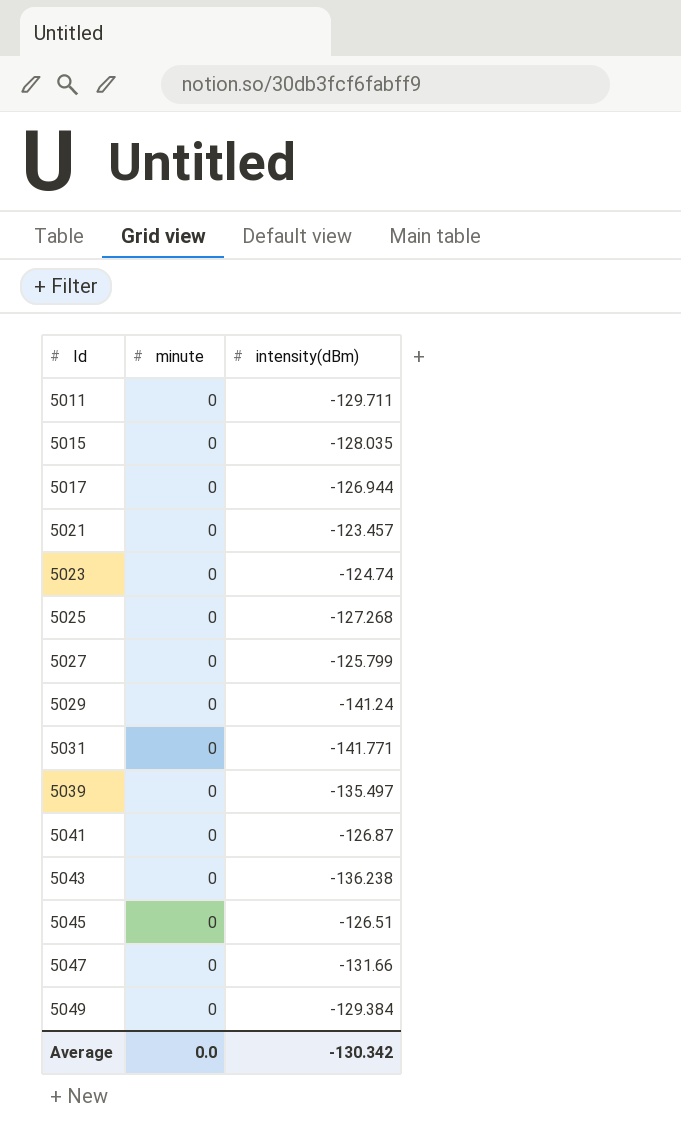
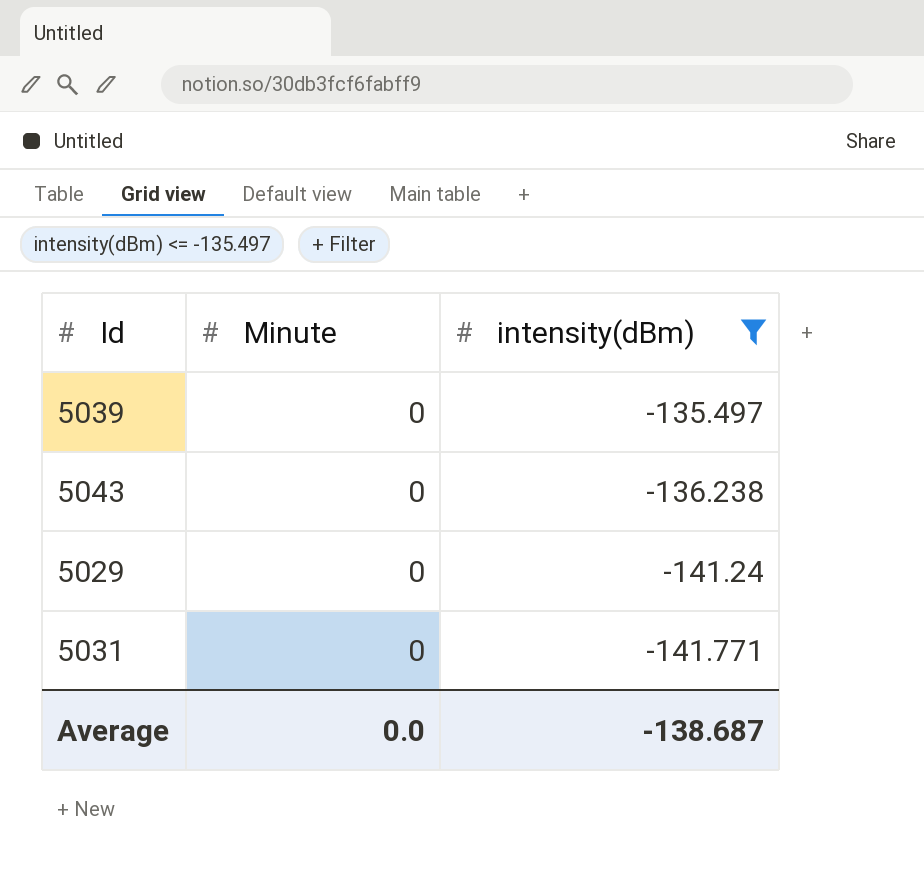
filter: none -> intensity(dBm) <= -135.497
row order: Id ascending -> intensity(dBm) descending
column name: minute -> Minute
Average | intensity(dBm): -130.342 -> -138.687

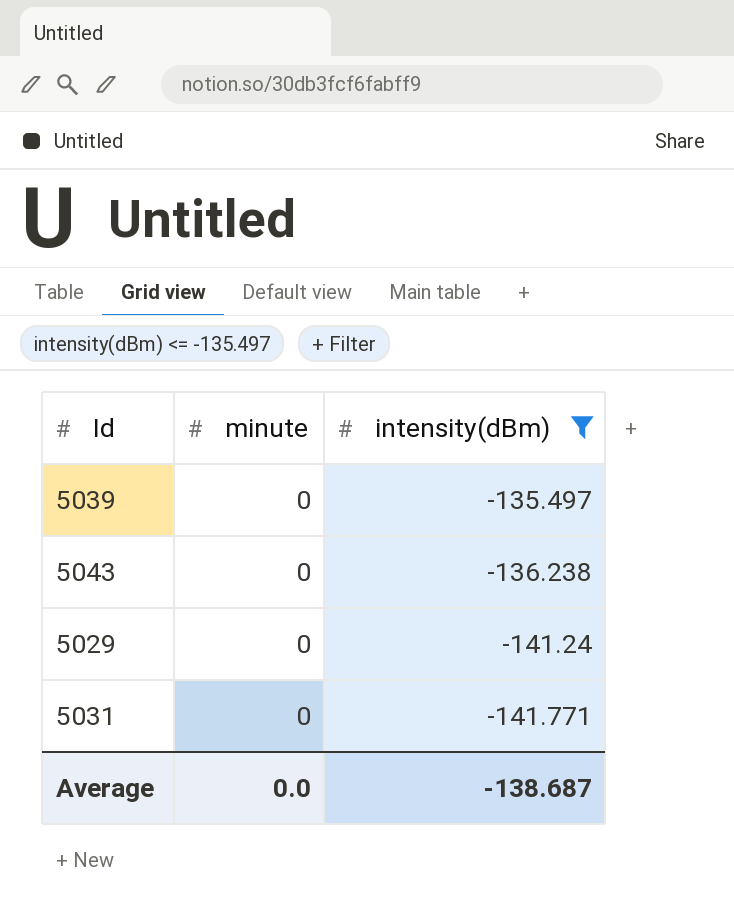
column name: Minute -> minute

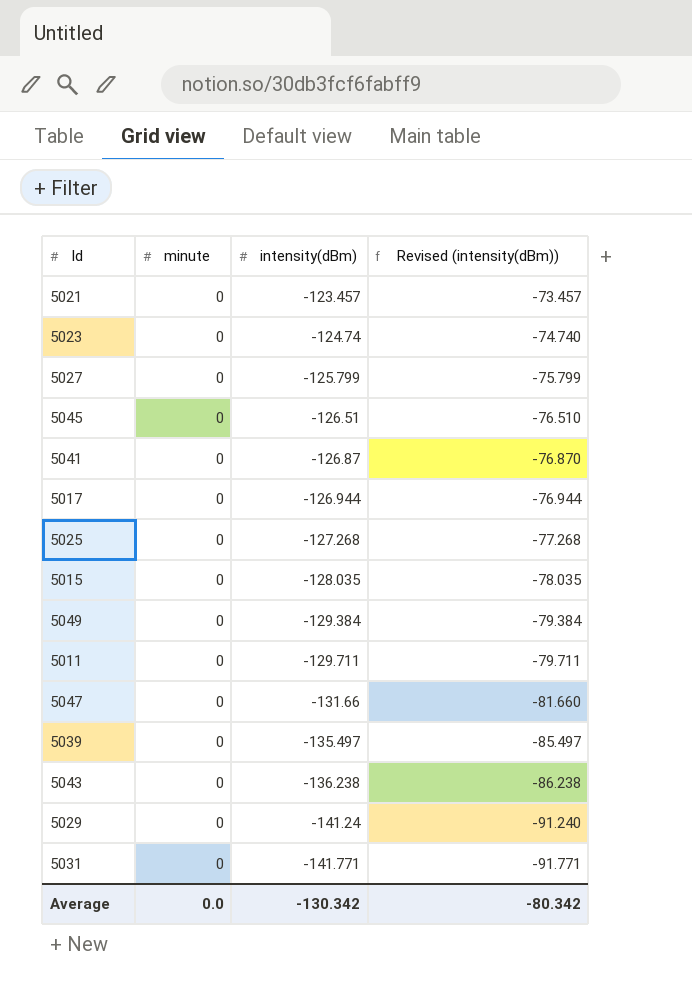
filter: intensity(dBm) <= -135.497 -> none
column Revised (intensity(dBm)) | formula: none -> [intensity(dBm)] + 50
Average | intensity(dBm): -138.687 -> -130.342

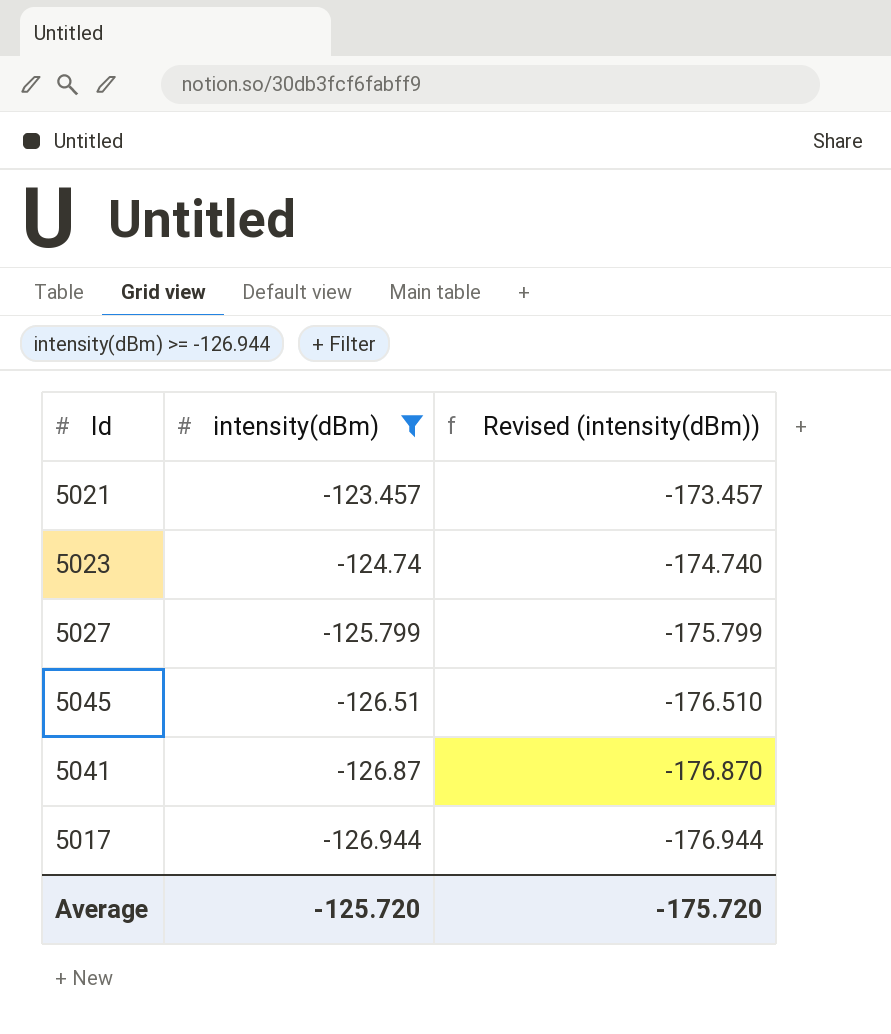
filter: none -> intensity(dBm) >= -126.944
column minute | position: 2 -> none
column Revised (intensity(dBm)) | formula: [intensity(dBm)] + 50 -> [intensity(dBm)] - 50
Average | intensity(dBm): -130.342 -> -125.720
Average | Revised (intensity(dBm)): -80.342 -> -175.720

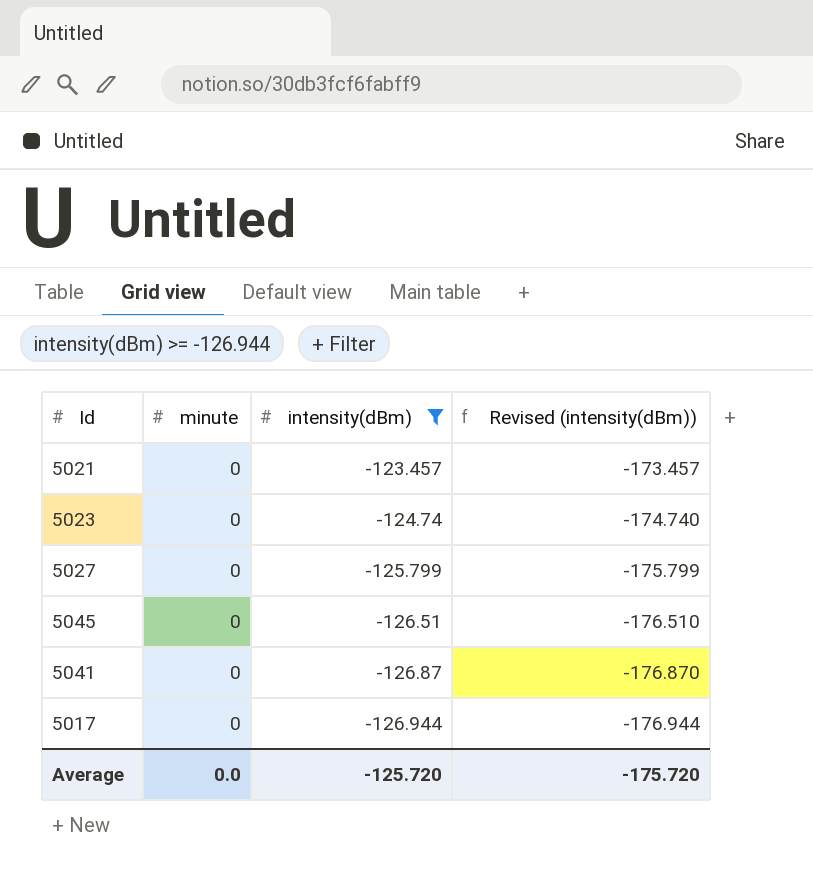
column minute | position: none -> 2

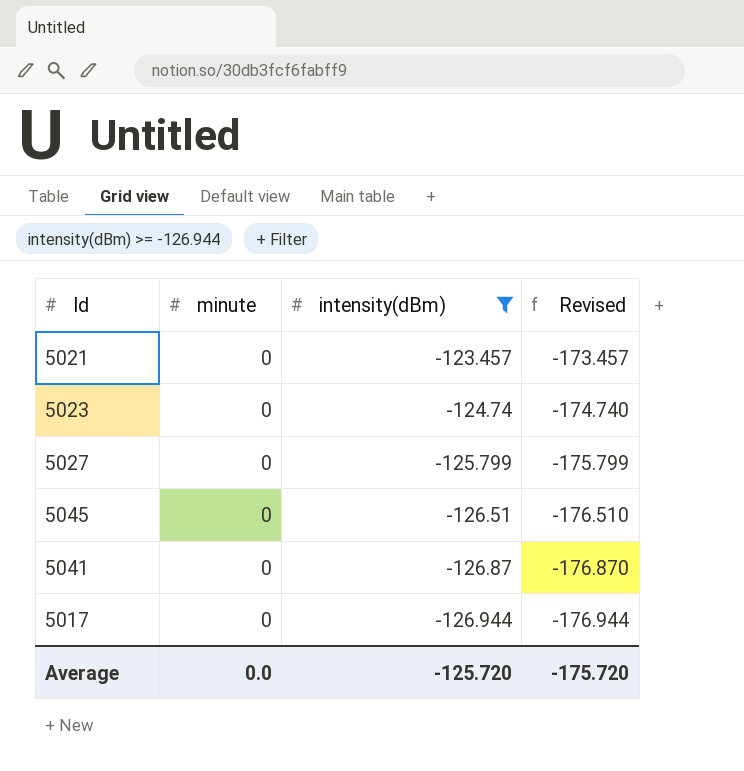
column name: Revised (intensity(dBm)) -> Revised

